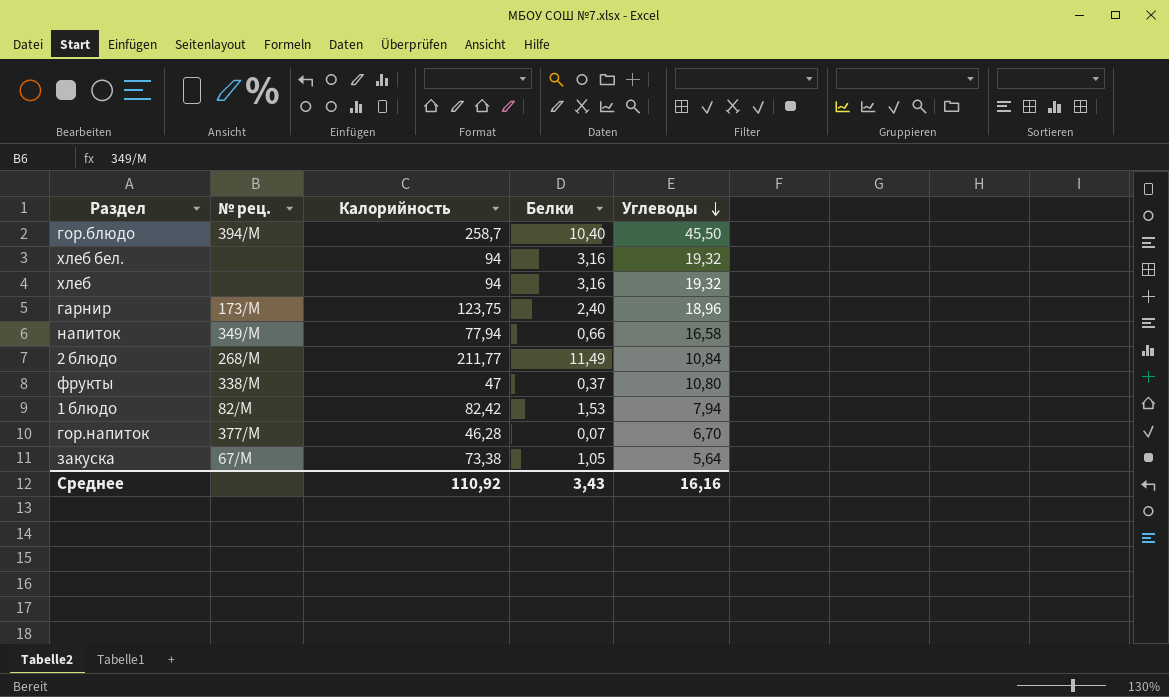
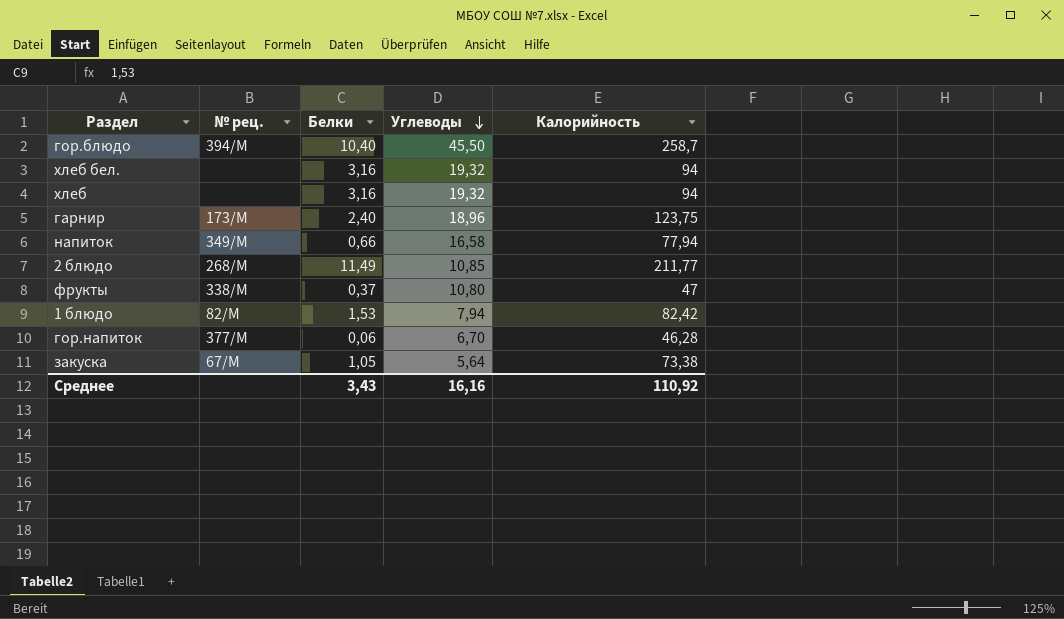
column Калорийность | position: 3 -> 5
2 блюдо | Углеводы: 10,84 -> 10,85
гор.напиток | Белки: 0,07 -> 0,06

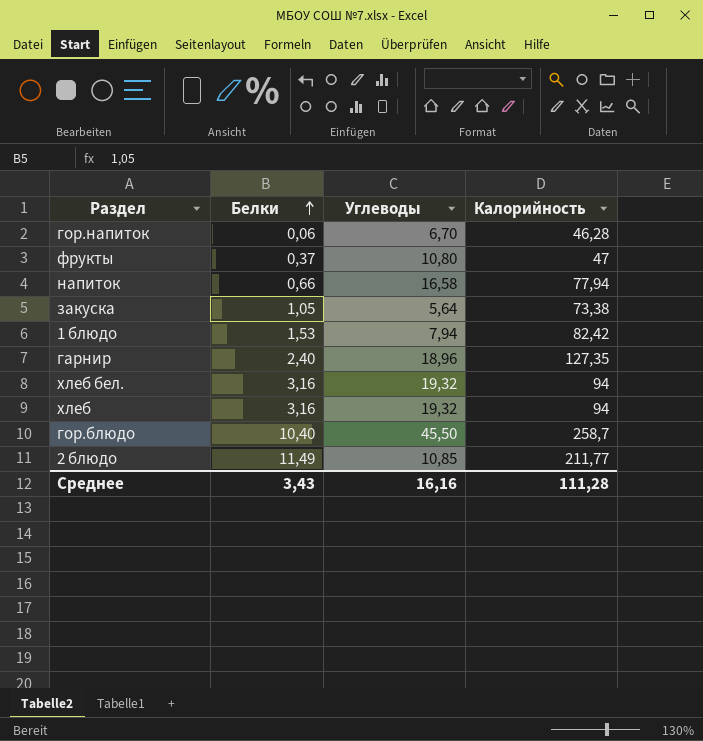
row order: Углеводы descending -> Белки ascending
column № рец. | position: 2 -> none
гарнир | Калорийность: 123,75 -> 127,35
Среднее | Калорийность: 110,92 -> 111,28

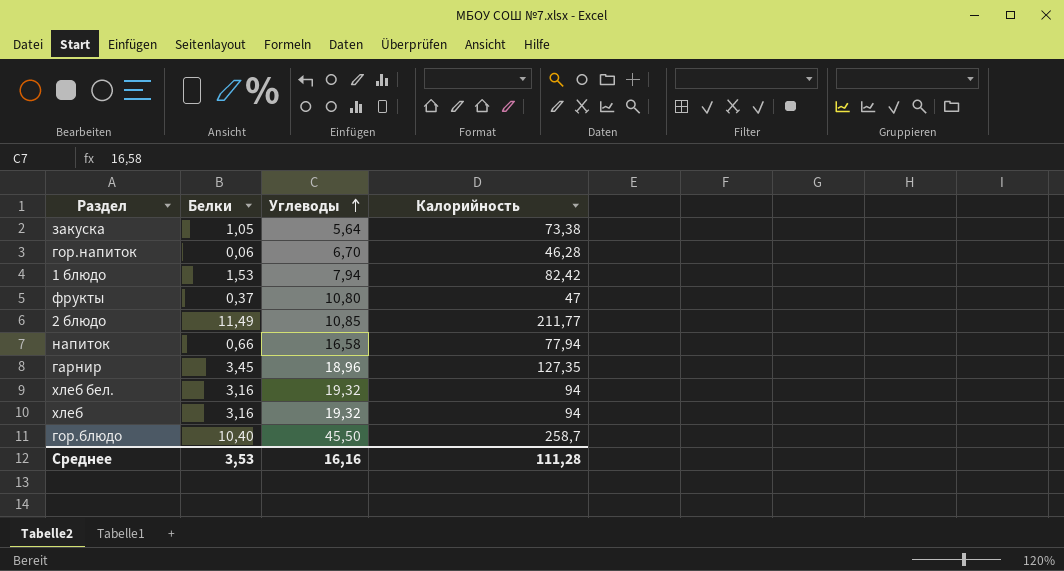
row order: Белки ascending -> Углеводы ascending
гарнир | Белки: 2,40 -> 3,45
Среднее | Белки: 3,43 -> 3,53

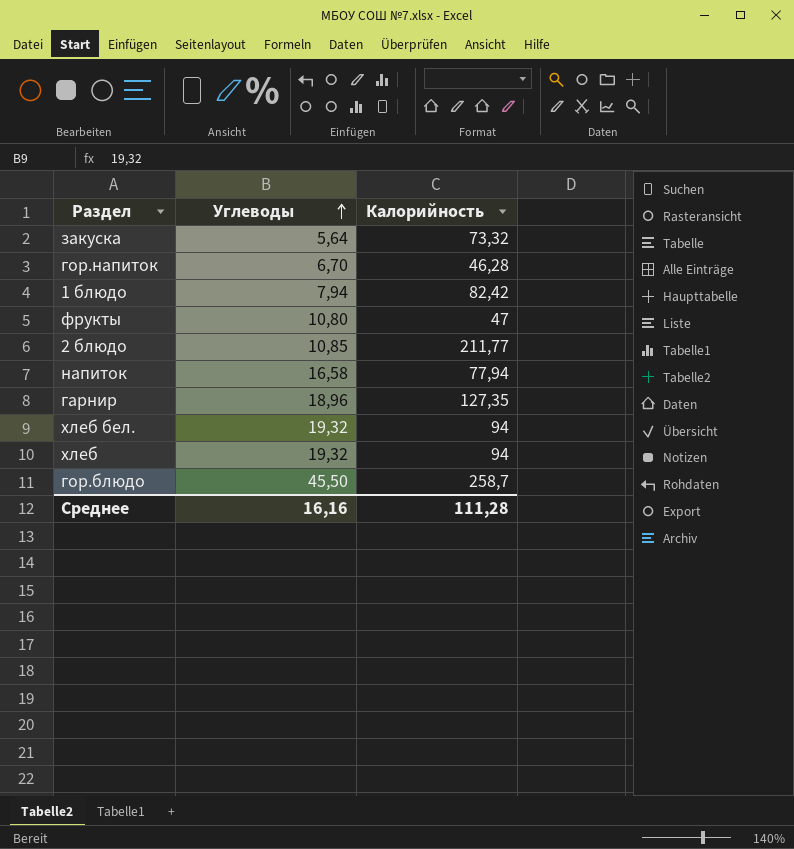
column Белки | position: 2 -> none
закуска | Калорийность: 73,38 -> 73,32

